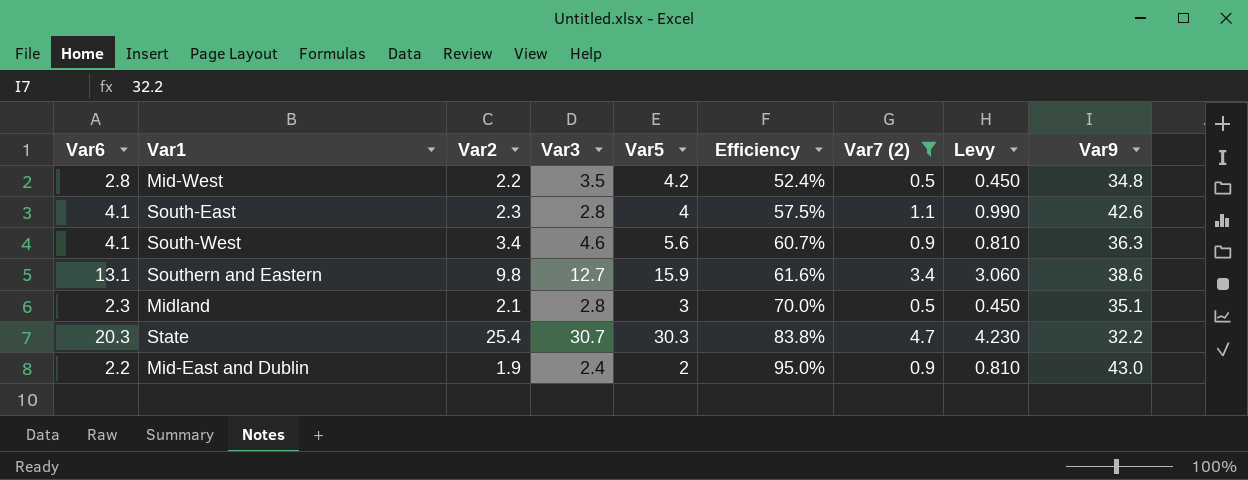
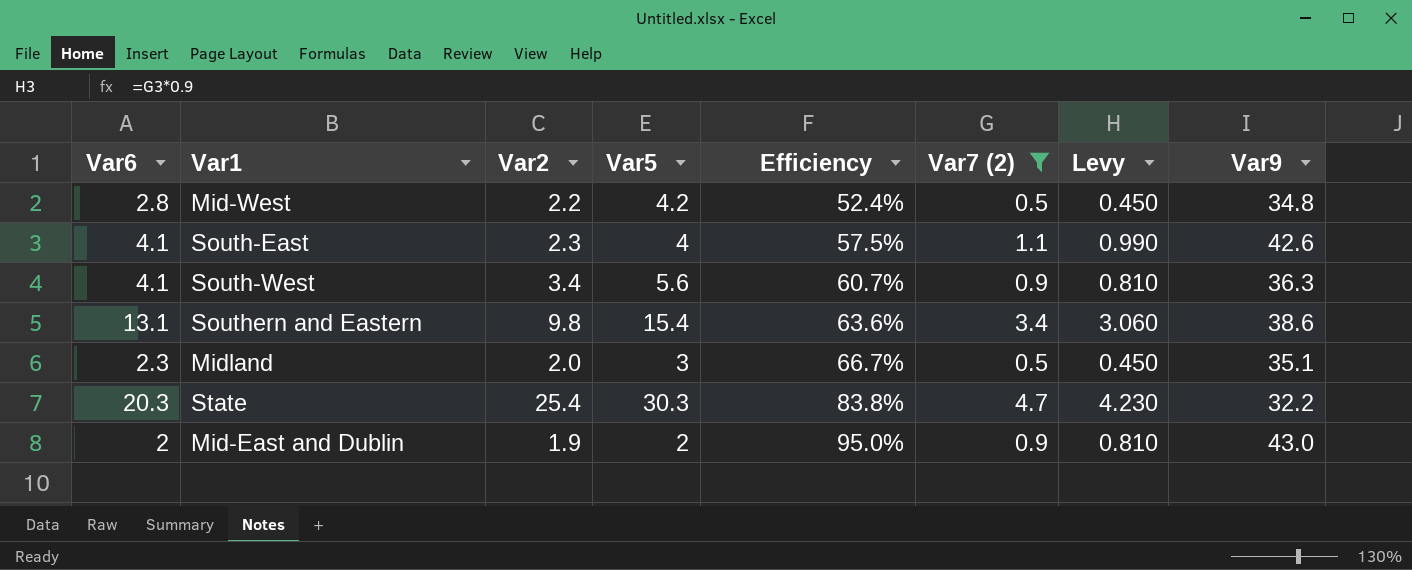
column Var3 | position: 4 -> none
Southern and Eastern | Var5: 15.9 -> 15.4
Southern and Eastern | Efficiency: 61.6% -> 63.6%
Midland | Var2: 2.1 -> 2.0
Midland | Efficiency: 70.0% -> 66.7%
Mid-East and Dublin | Var6: 2.2 -> 2

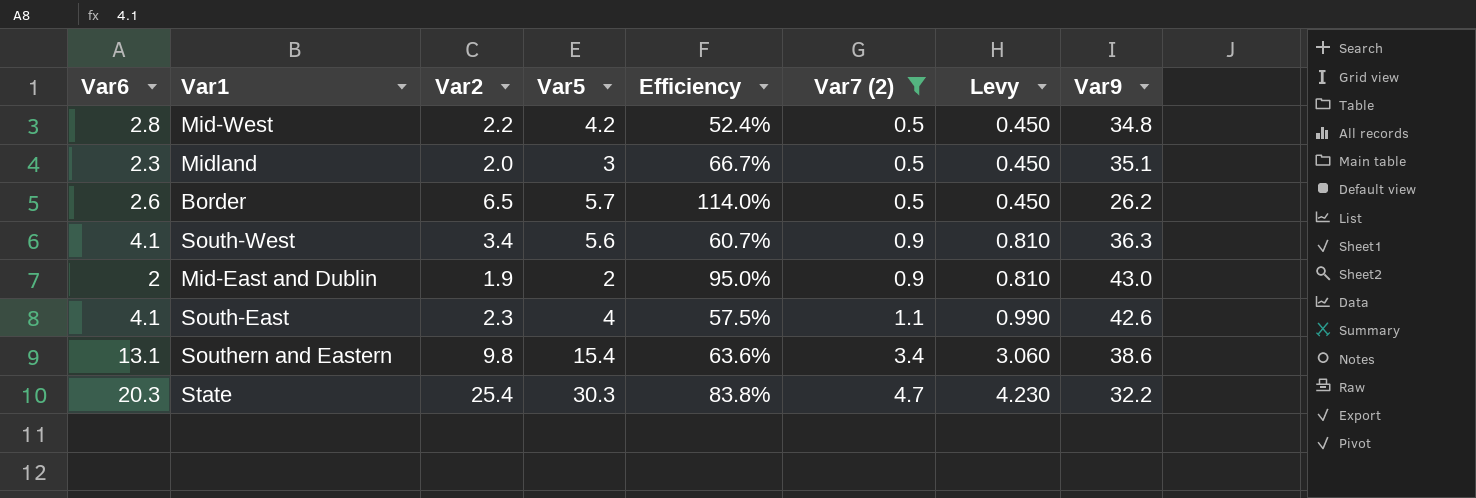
row order: Efficiency ascending -> Var7 (2) ascending
row Border: none -> 2.6 | 6.5 | 5.7 | 114.0% | 0.5 | 0.450 | 26.2

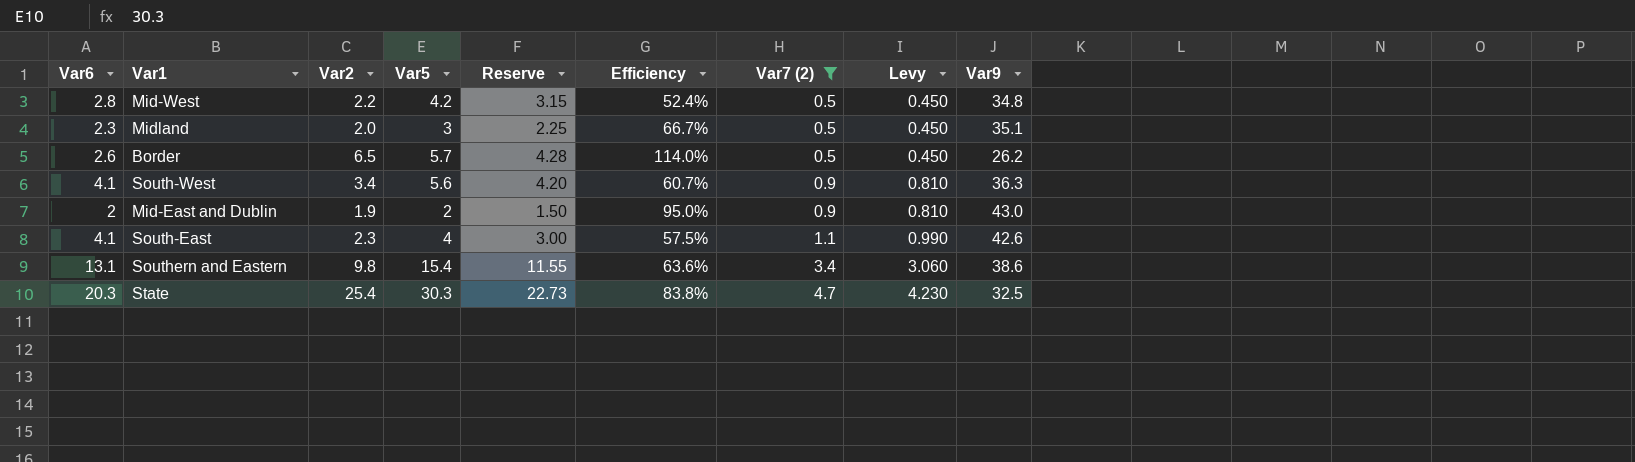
column Reserve | formula: none -> [Var5] * 0.75
State | Var9: 32.2 -> 32.5

